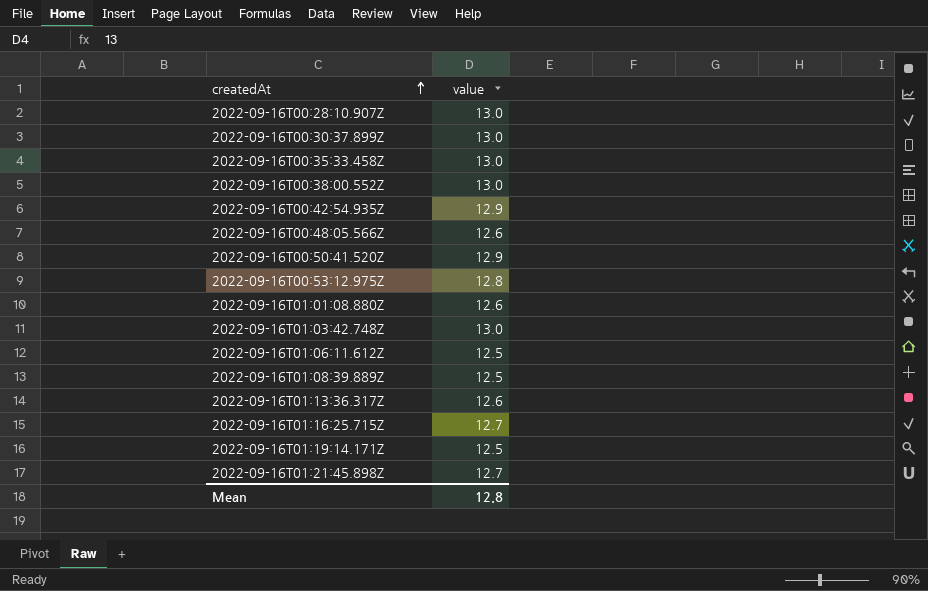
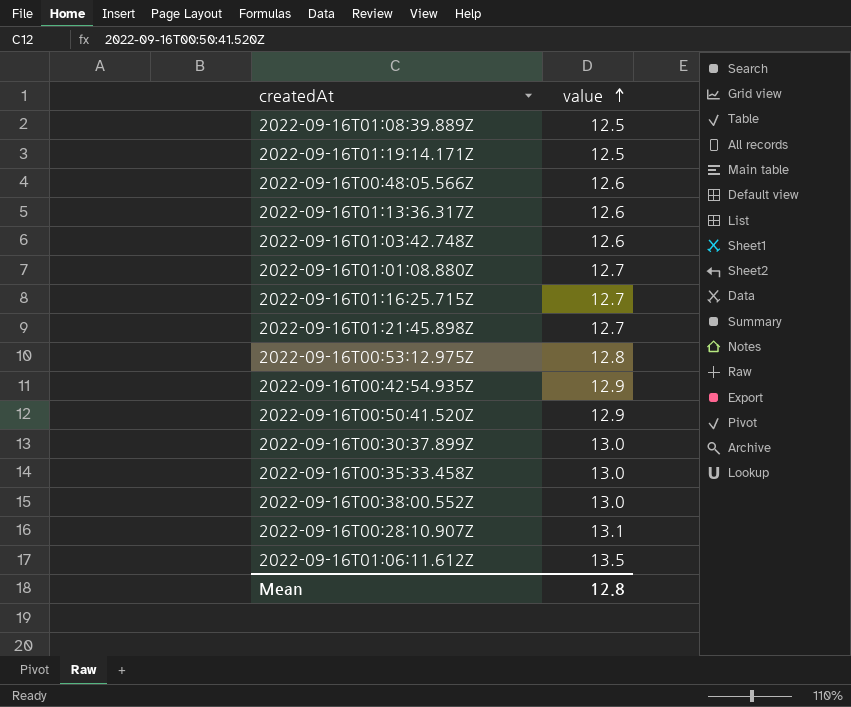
row order: createdAt ascending -> value ascending
2022-09-16T01:03:42.748Z | value: 13.0 -> 12.6
2022-09-16T01:01:08.880Z | value: 12.6 -> 12.7
2022-09-16T00:28:10.907Z | value: 13.0 -> 13.1
2022-09-16T01:06:11.612Z | value: 12.5 -> 13.5

